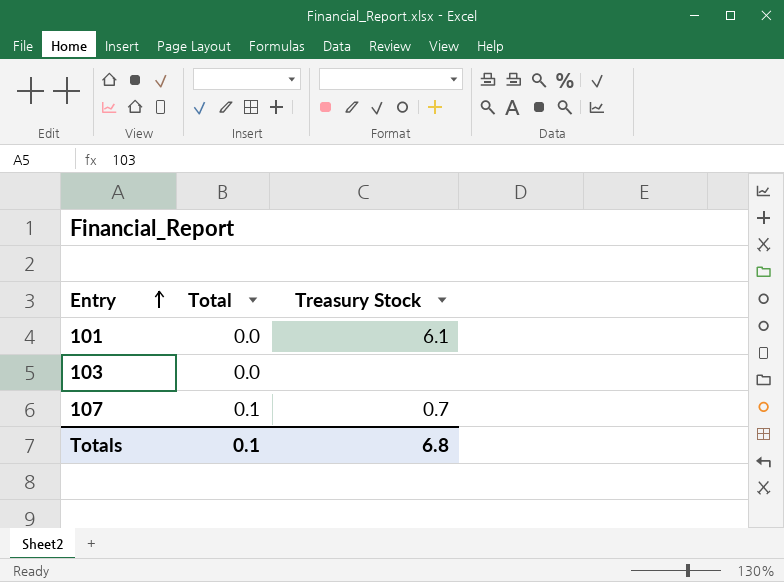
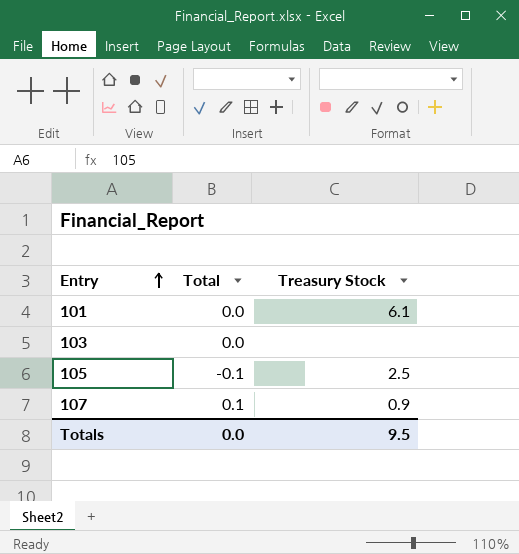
row 105: none -> -0.1 | 2.5
107 | Treasury Stock: 0.7 -> 0.9
Totals | Total: 0.1 -> 0.0
Totals | Treasury Stock: 6.8 -> 9.5

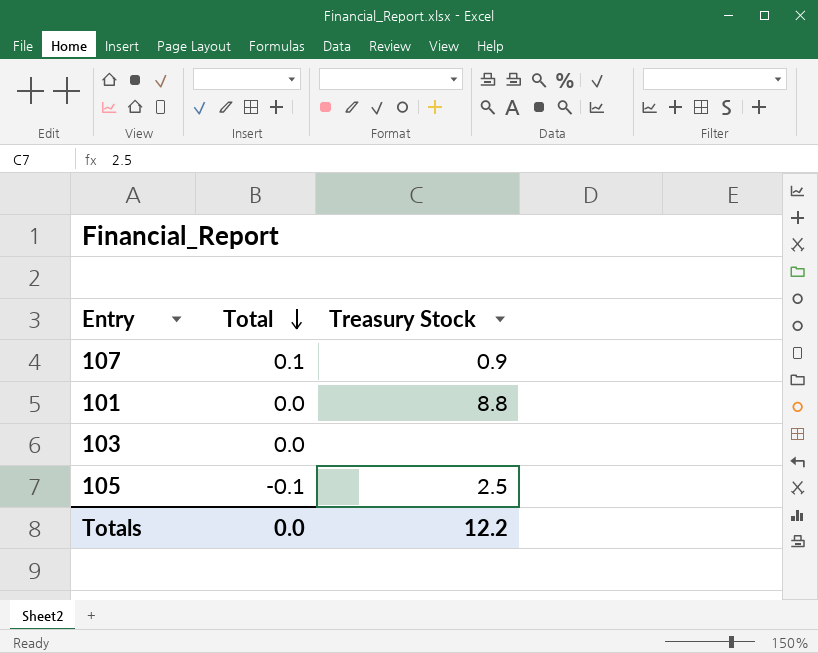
row order: Entry ascending -> Total descending
101 | Treasury Stock: 6.1 -> 8.8
Totals | Treasury Stock: 9.5 -> 12.2

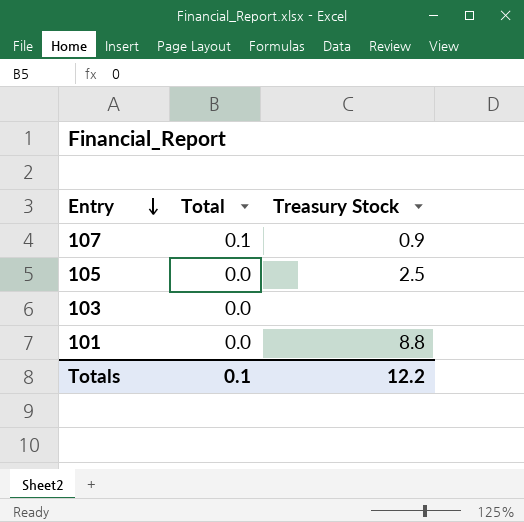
row order: Total descending -> Entry descending
105 | Total: -0.1 -> 0.0
Totals | Total: 0.0 -> 0.1

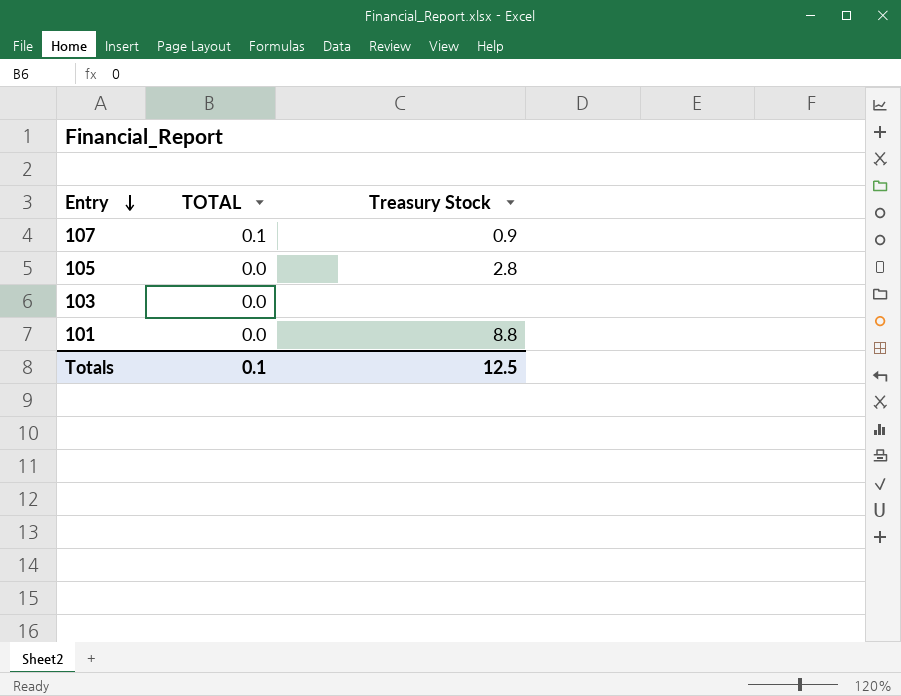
column name: Total -> TOTAL
105 | Treasury Stock: 2.5 -> 2.8
Totals | Treasury Stock: 12.2 -> 12.5

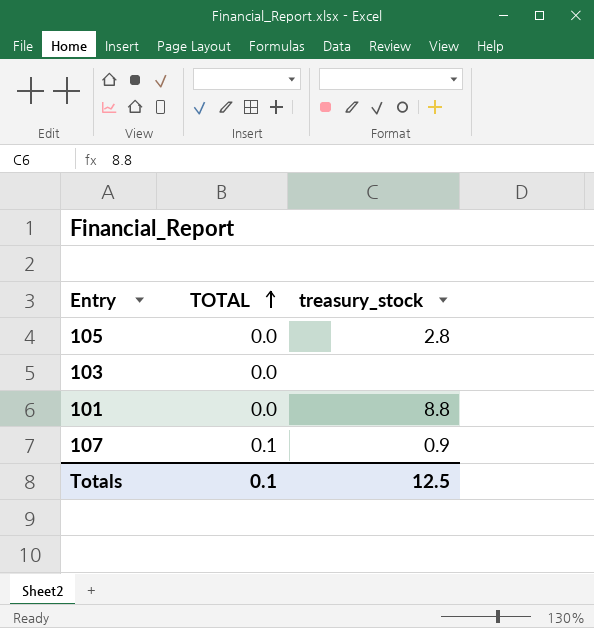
row order: Entry descending -> TOTAL ascending
column name: Treasury Stock -> treasury_stock

